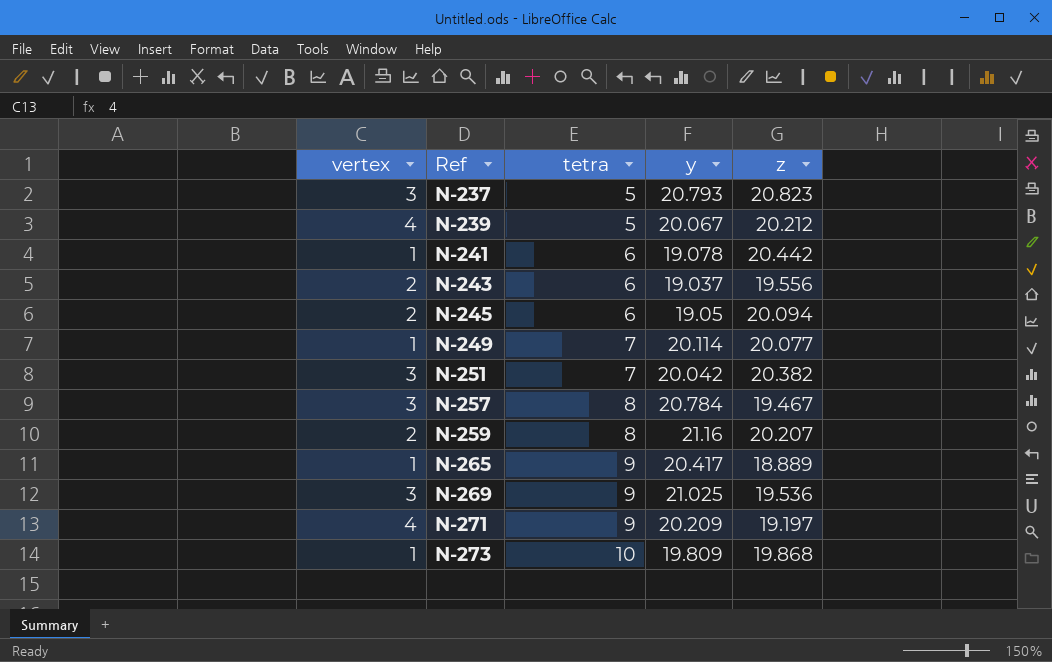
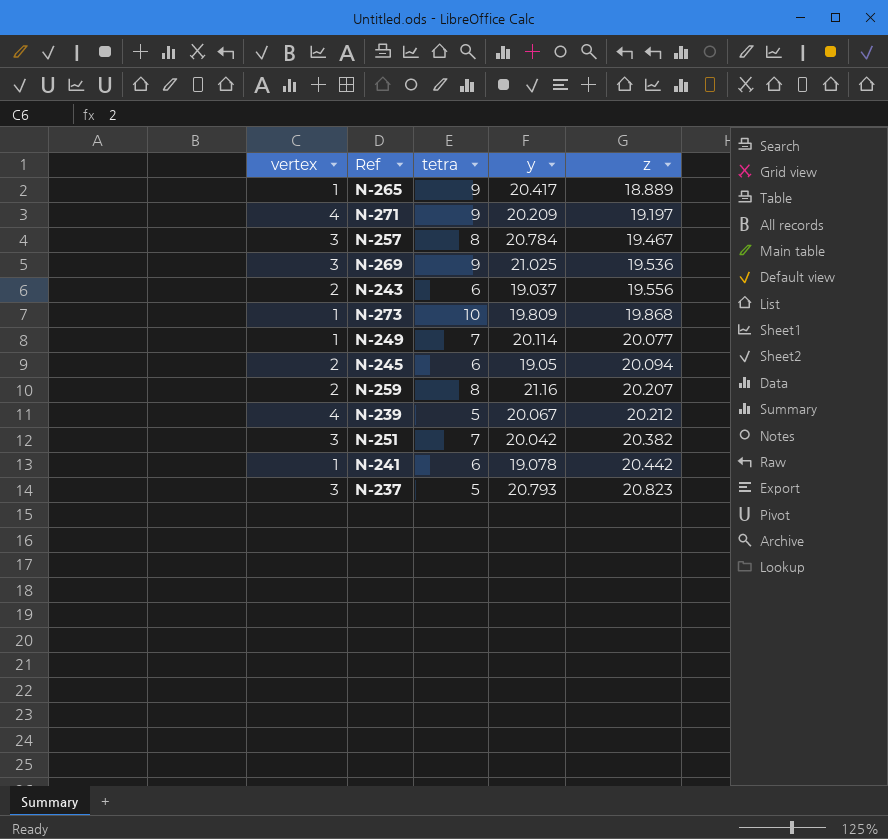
row order: Ref ascending -> z ascending

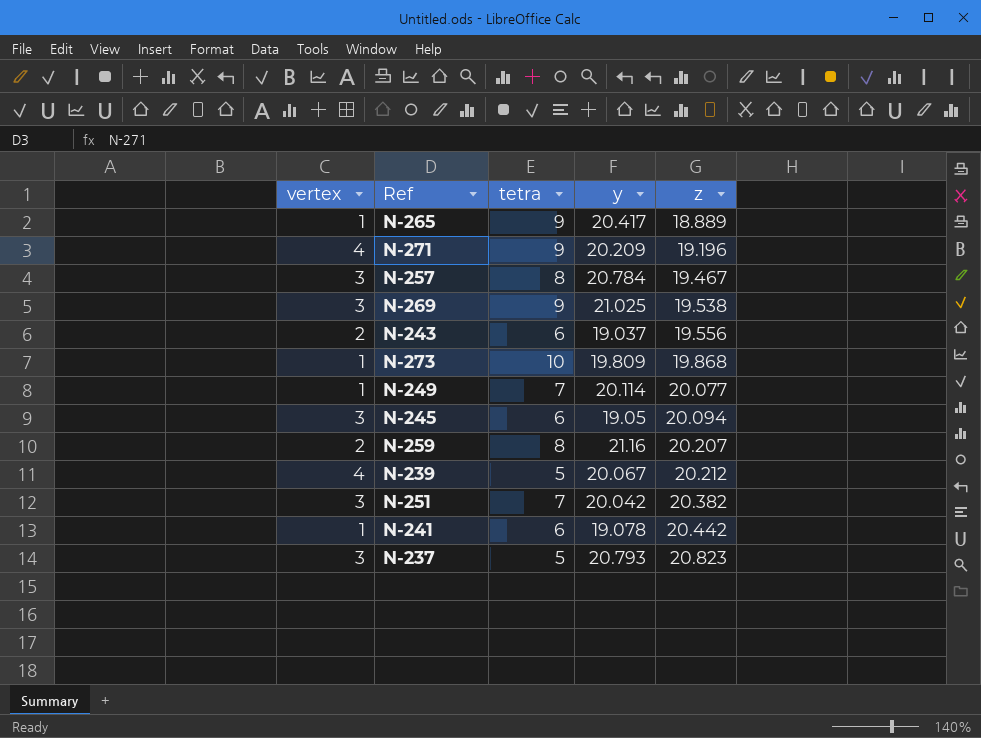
N-271 | z: 19.197 -> 19.196
N-269 | z: 19.536 -> 19.538
N-245 | vertex: 2 -> 3

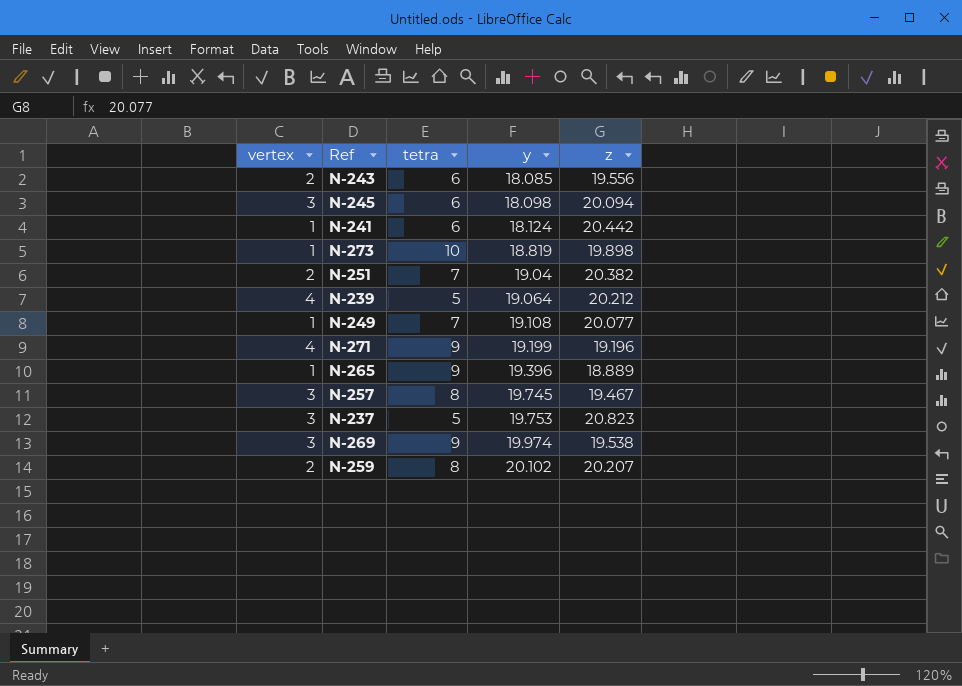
row order: z ascending -> y ascending
N-243 | y: 19.037 -> 18.085
N-245 | y: 19.05 -> 18.098
N-241 | y: 19.078 -> 18.124
N-273 | y: 19.809 -> 18.819
N-273 | z: 19.868 -> 19.898
N-251 | vertex: 3 -> 2
N-251 | y: 20.042 -> 19.04
N-239 | y: 20.067 -> 19.064
N-249 | y: 20.114 -> 19.108
N-271 | y: 20.209 -> 19.199
N-265 | y: 20.417 -> 19.396
N-257 | y: 20.784 -> 19.745
N-237 | y: 20.793 -> 19.753
N-269 | y: 21.025 -> 19.974
N-259 | y: 21.16 -> 20.102

